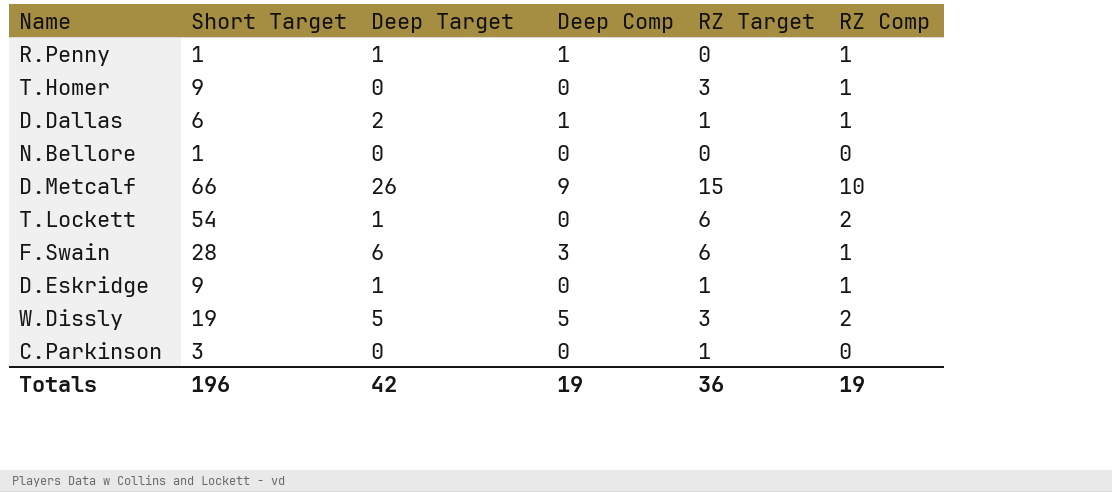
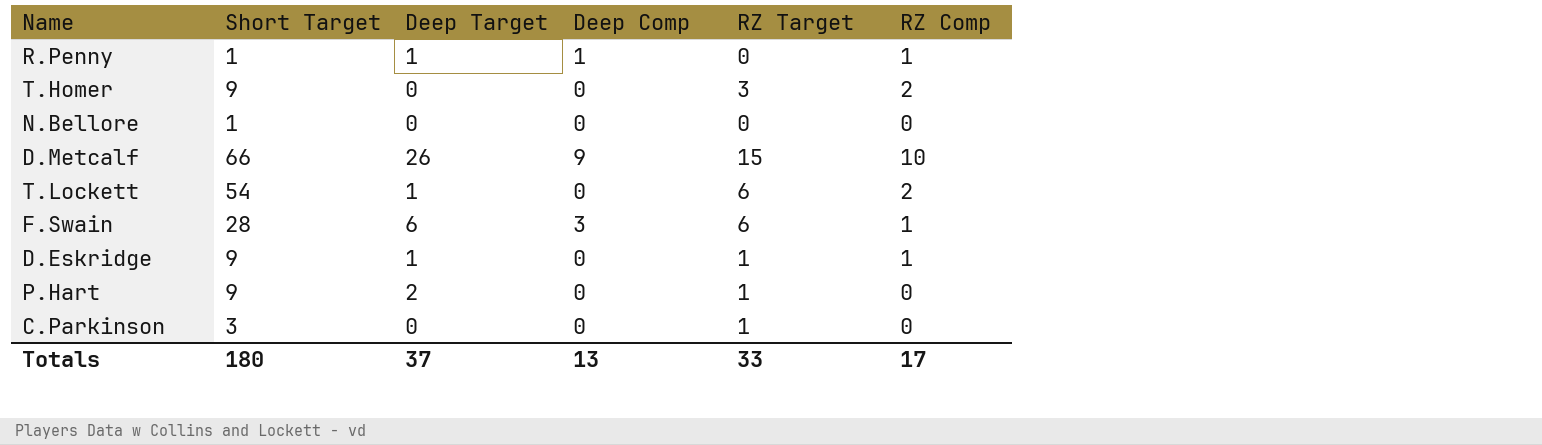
row D.Dallas: 6 | 2 | 1 | 1 | 1 -> none
row W.Dissly: 19 | 5 | 5 | 3 | 2 -> none
T.Homer | RZ Comp: 1 -> 2
row P.Hart: none -> 9 | 2 | 0 | 1 | 0
Totals | Short Target: 196 -> 180
Totals | Deep Target: 42 -> 37
Totals | Deep Comp: 19 -> 13
Totals | RZ Target: 36 -> 33
Totals | RZ Comp: 19 -> 17

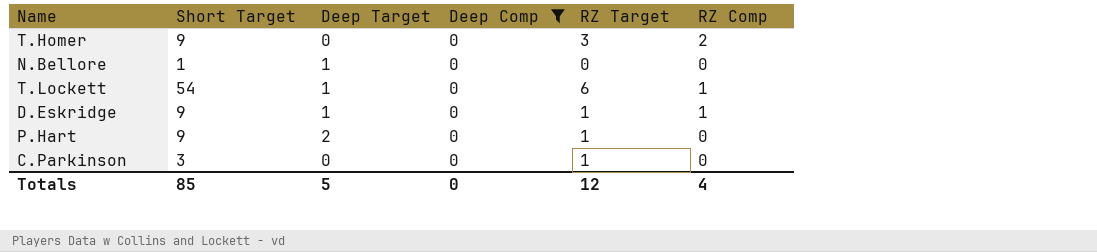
filter: none -> Deep Comp = 0
N.Bellore | Deep Target: 0 -> 1
T.Lockett | RZ Comp: 2 -> 1
Totals | Short Target: 180 -> 85
Totals | Deep Target: 37 -> 5
Totals | Deep Comp: 13 -> 0
Totals | RZ Target: 33 -> 12
Totals | RZ Comp: 17 -> 4

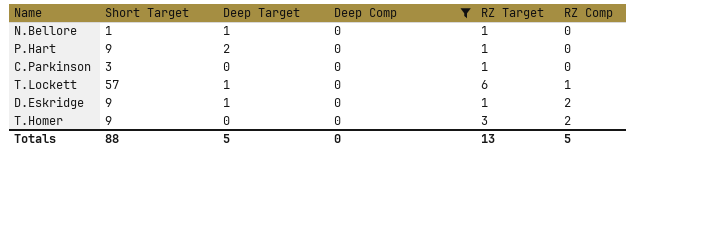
row order: none -> RZ Comp ascending
N.Bellore | RZ Target: 0 -> 1
T.Lockett | Short Target: 54 -> 57
D.Eskridge | RZ Comp: 1 -> 2
Totals | Short Target: 85 -> 88
Totals | RZ Target: 12 -> 13
Totals | RZ Comp: 4 -> 5

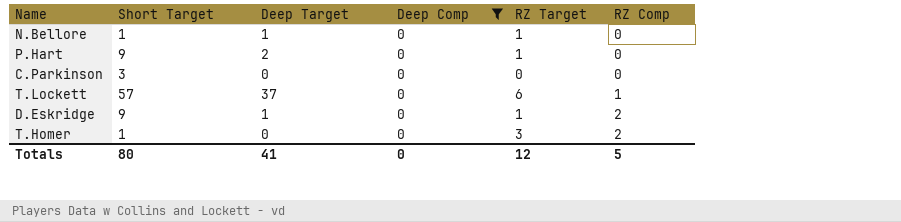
C.Parkinson | RZ Target: 1 -> 0
T.Lockett | Deep Target: 1 -> 37
T.Homer | Short Target: 9 -> 1
Totals | Short Target: 88 -> 80
Totals | Deep Target: 5 -> 41
Totals | RZ Target: 13 -> 12

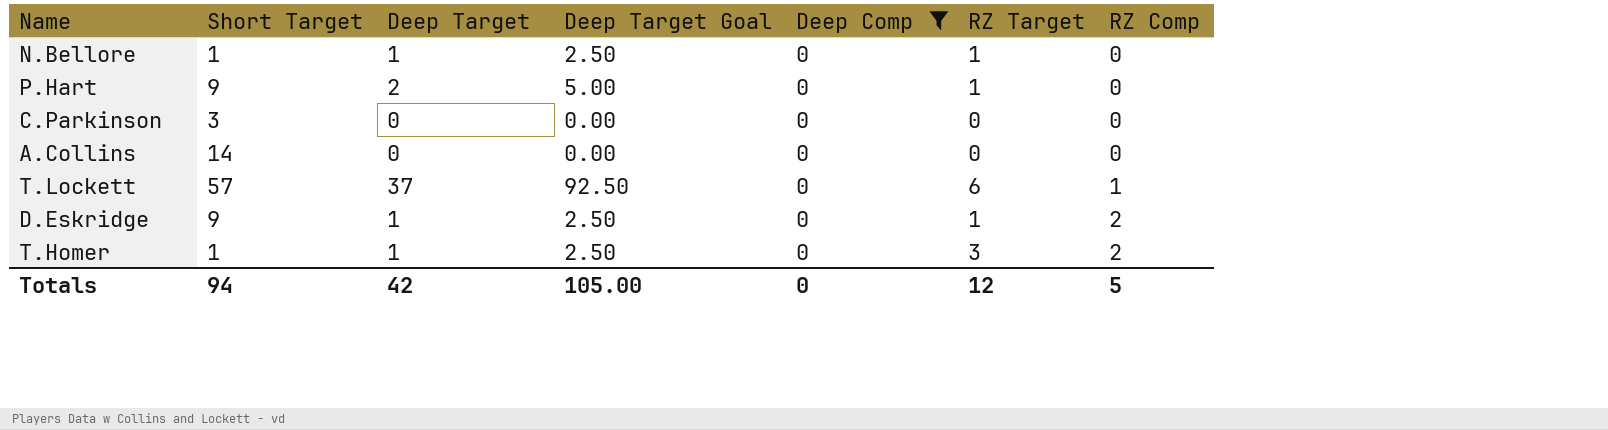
column Deep Target Goal | formula: none -> [Deep Target] * 2.5
row A.Collins: none -> 14 | 0 | 0.00 | 0 | 0 | 0
T.Homer | Deep Target: 0 -> 1
Totals | Short Target: 80 -> 94
Totals | Deep Target: 41 -> 42

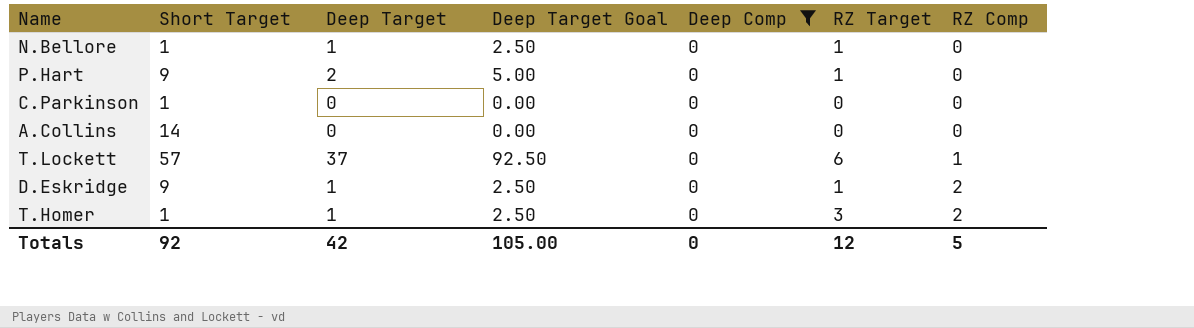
C.Parkinson | Short Target: 3 -> 1
Totals | Short Target: 94 -> 92

